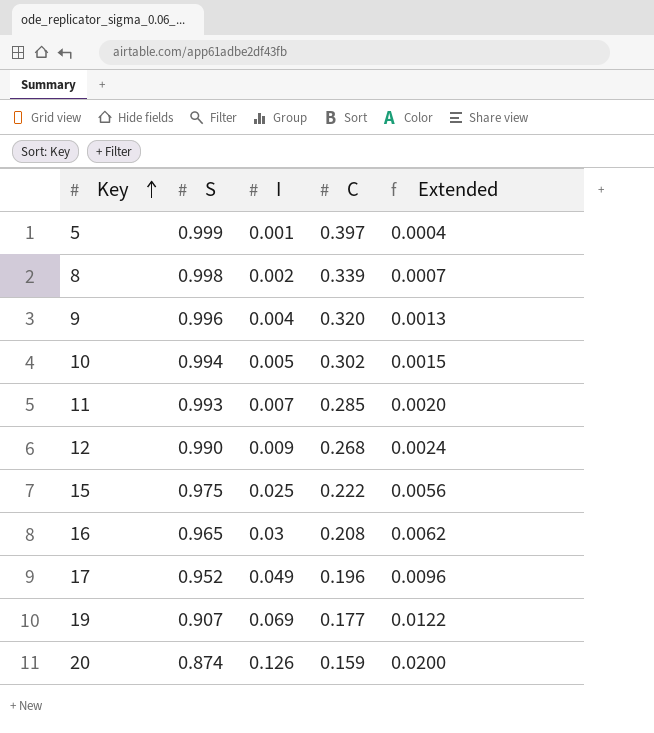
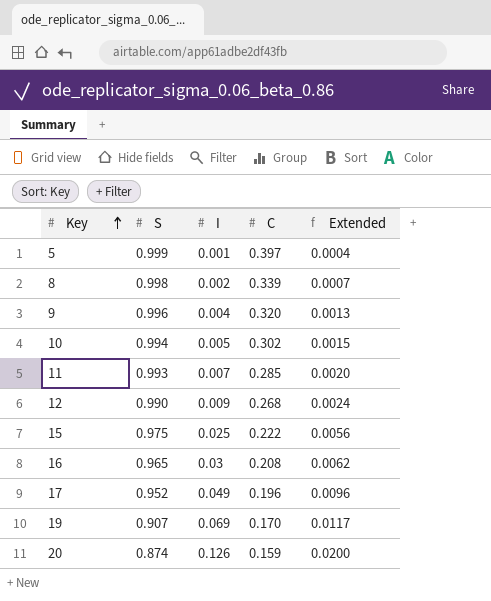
19 | C: 0.177 -> 0.170
19 | Extended: 0.0122 -> 0.0117

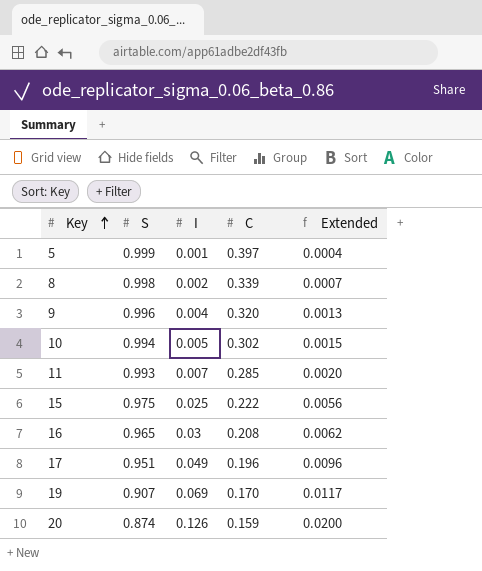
row 12: 0.990 | 0.009 | 0.268 | 0.0024 -> none
17 | S: 0.952 -> 0.951

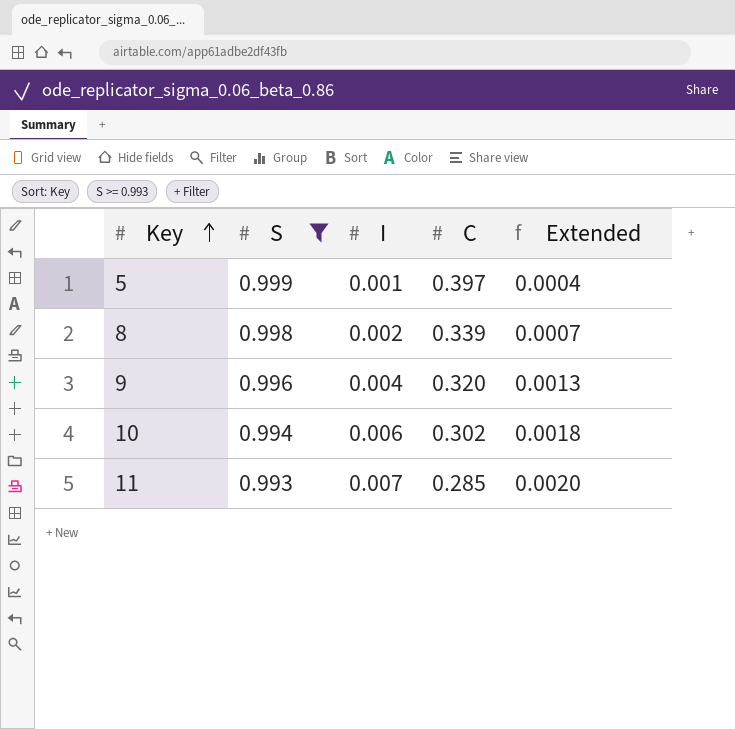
filter: none -> S >= 0.993
10 | I: 0.005 -> 0.006
10 | Extended: 0.0015 -> 0.0018

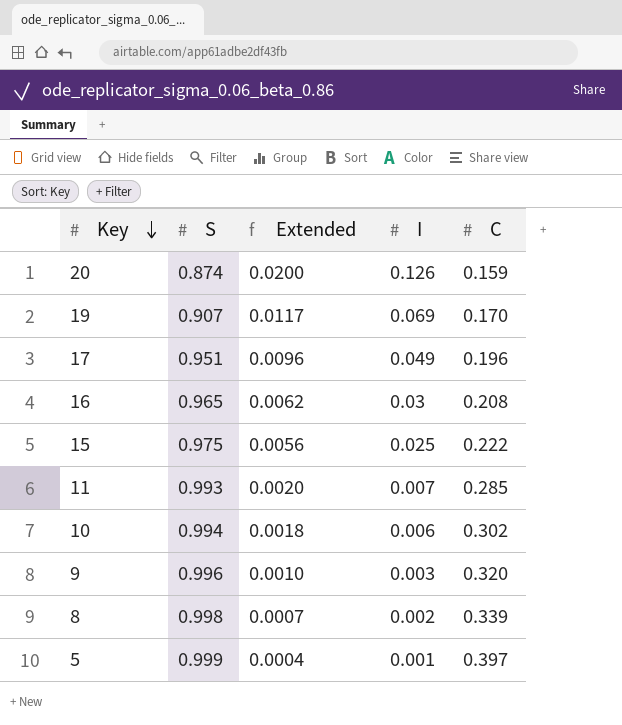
filter: S >= 0.993 -> none
row order: Key ascending -> Key descending
column Extended | position: 5 -> 3
9 | Extended: 0.0013 -> 0.0010
9 | I: 0.004 -> 0.003

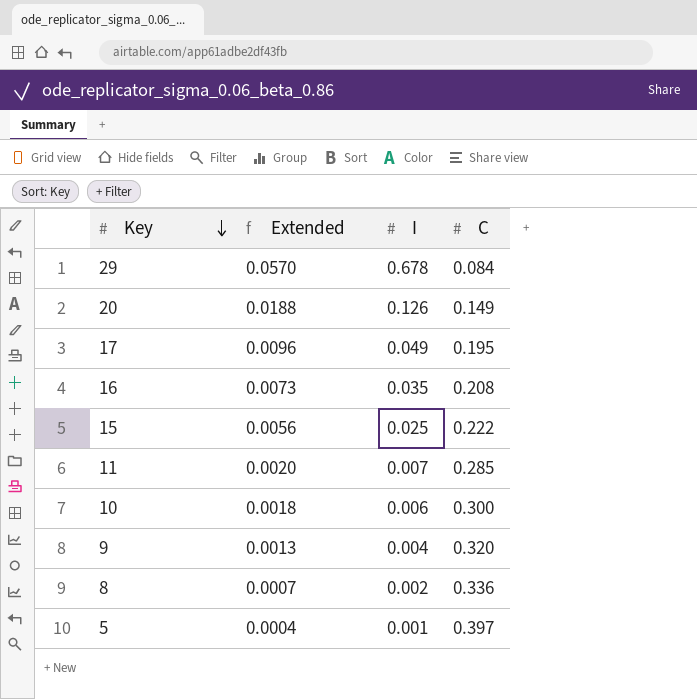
column S | position: 2 -> none
row 19: 0.907 | 0.0117 | 0.069 | 0.170 -> none
row 29: none -> 0.0570 | 0.678 | 0.084
20 | Extended: 0.0200 -> 0.0188
20 | C: 0.159 -> 0.149
17 | C: 0.196 -> 0.195
16 | Extended: 0.0062 -> 0.0073
16 | I: 0.03 -> 0.035
10 | C: 0.302 -> 0.300
9 | Extended: 0.0010 -> 0.0013
9 | I: 0.003 -> 0.004
8 | C: 0.339 -> 0.336

